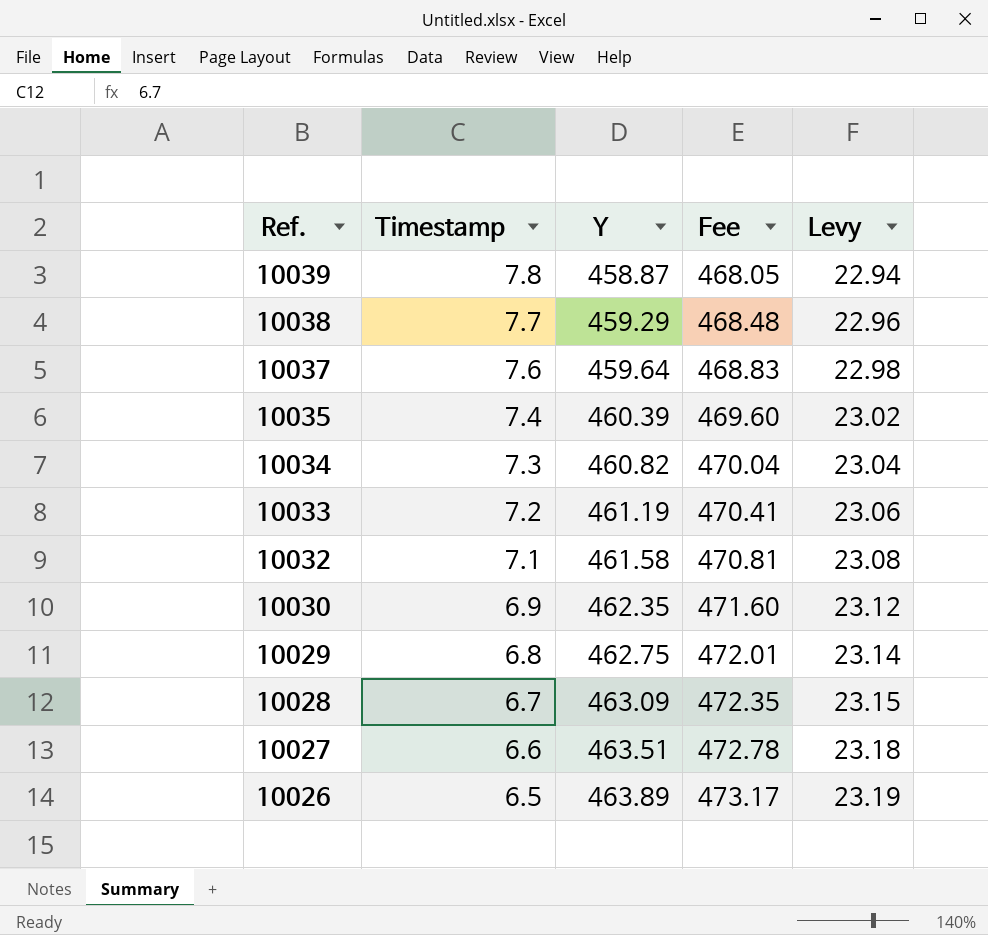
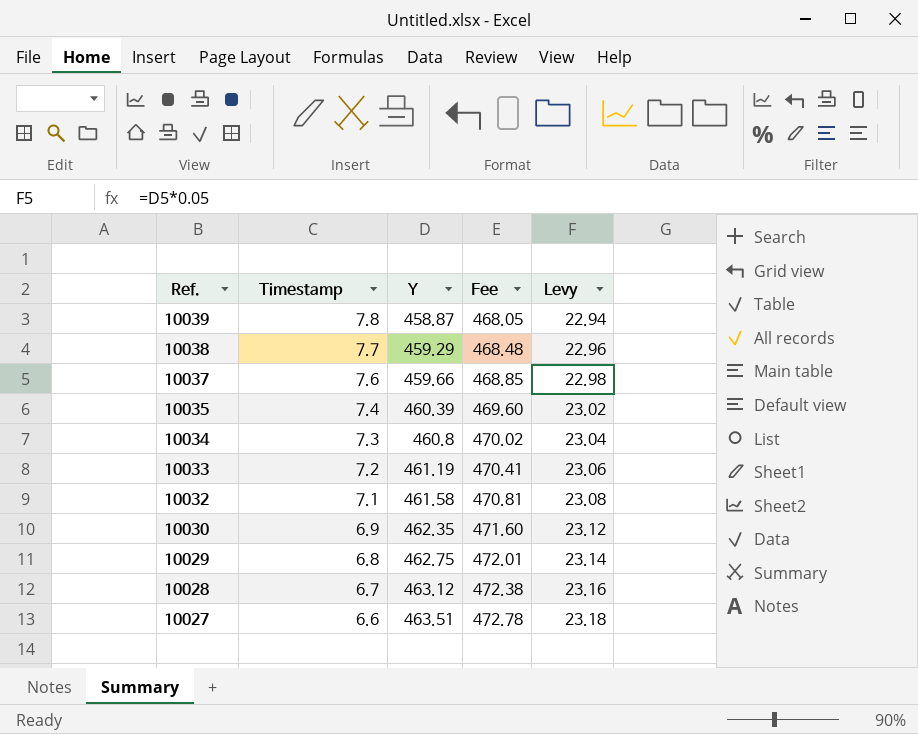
row 10026: 6.5 | 463.89 | 473.17 | 23.19 -> none
10037 | Y: 459.64 -> 459.66
10037 | Fee: 468.83 -> 468.85
10034 | Y: 460.82 -> 460.8
10034 | Fee: 470.04 -> 470.02
10028 | Y: 463.09 -> 463.12
10028 | Fee: 472.35 -> 472.38
10028 | Levy: 23.15 -> 23.16

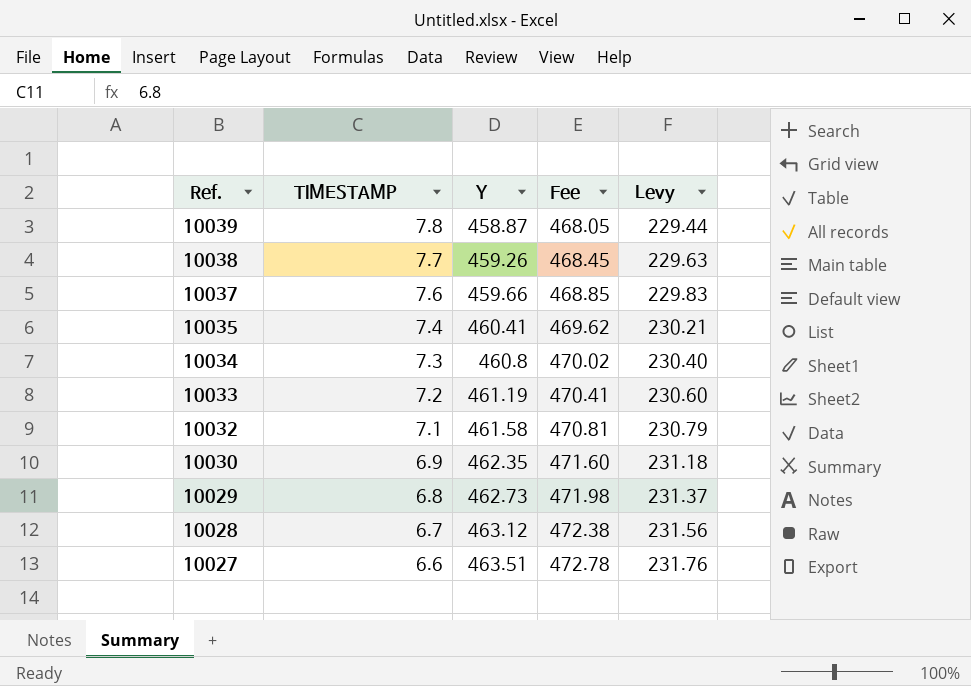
column name: Timestamp -> TIMESTAMP
column Levy | formula: [Y] * 0.05 -> [Y] * 0.5
10038 | Y: 459.29 -> 459.26
10038 | Fee: 468.48 -> 468.45
10035 | Y: 460.39 -> 460.41
10035 | Fee: 469.60 -> 469.62
10029 | Y: 462.75 -> 462.73
10029 | Fee: 472.01 -> 471.98

